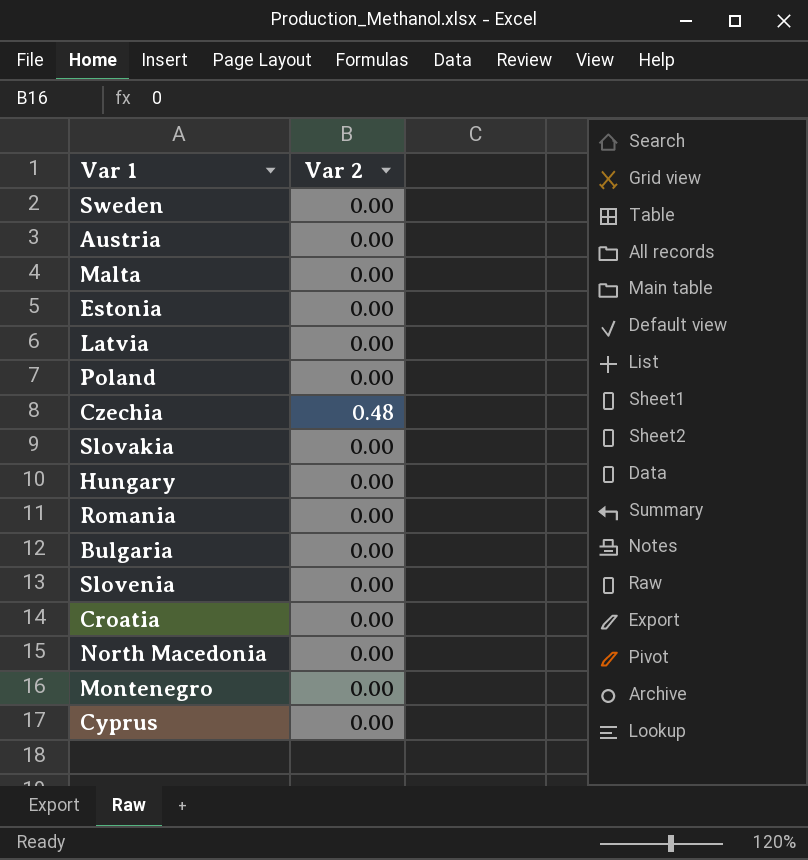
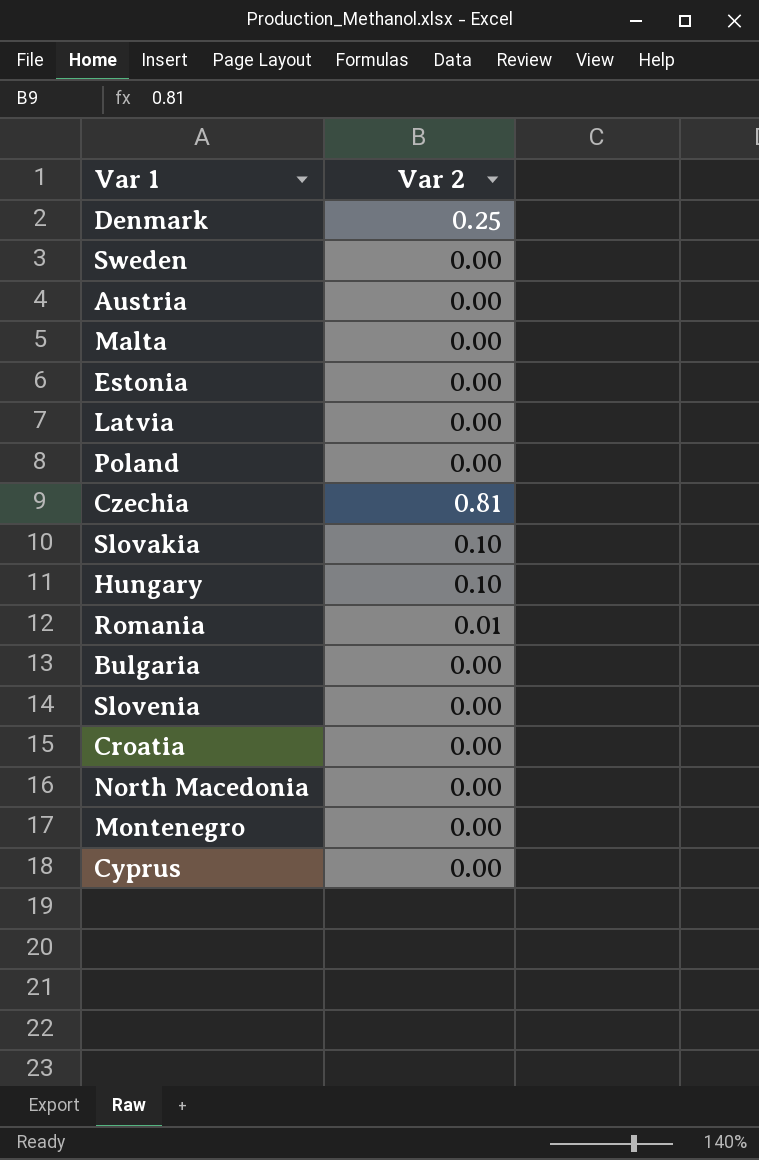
row Denmark: none -> 0.25
Czechia | Var 2: 0.48 -> 0.81
Slovakia | Var 2: 0.00 -> 0.10
Hungary | Var 2: 0.00 -> 0.10
Romania | Var 2: 0.00 -> 0.01

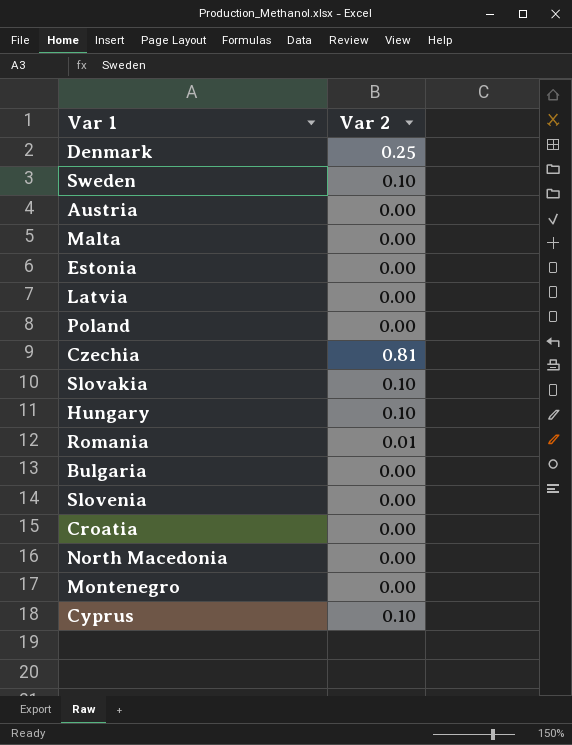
Sweden | Var 2: 0.00 -> 0.10
Cyprus | Var 2: 0.00 -> 0.10

